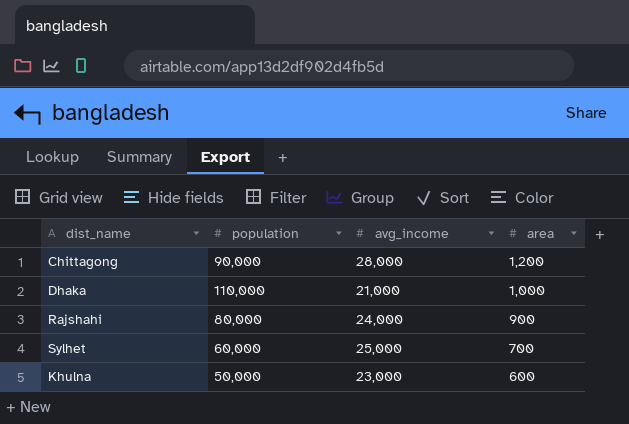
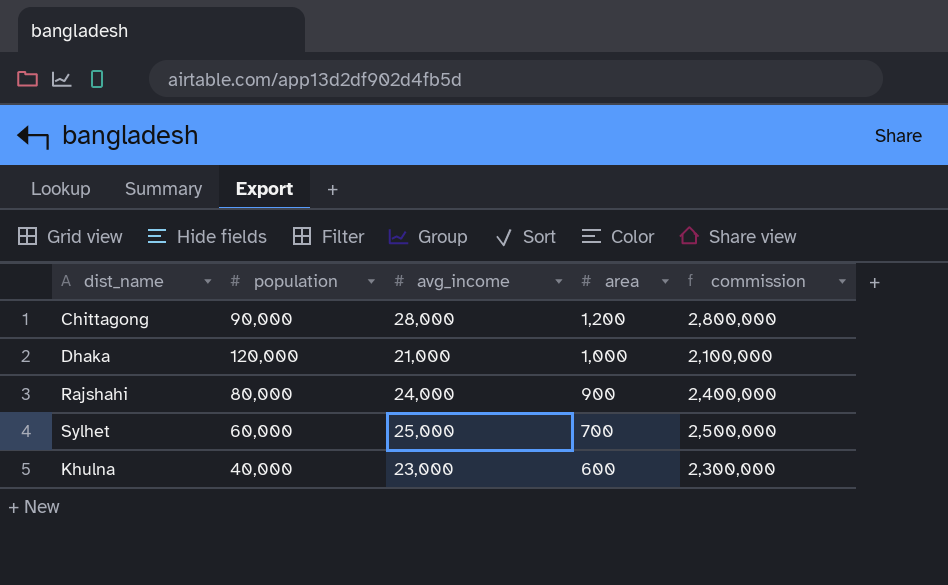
column commission | formula: none -> [avg_income] * 100
Dhaka | population: 110,000 -> 120,000
Khulna | population: 50,000 -> 40,000

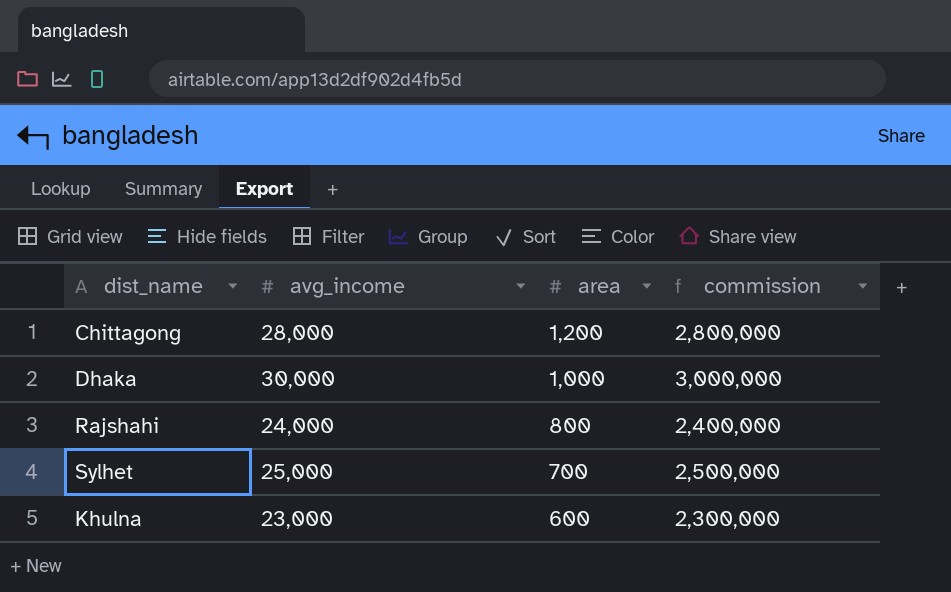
column population | position: 2 -> none
Dhaka | avg_income: 21,000 -> 30,000
Dhaka | commission: 2,100,000 -> 3,000,000
Rajshahi | area: 900 -> 800

